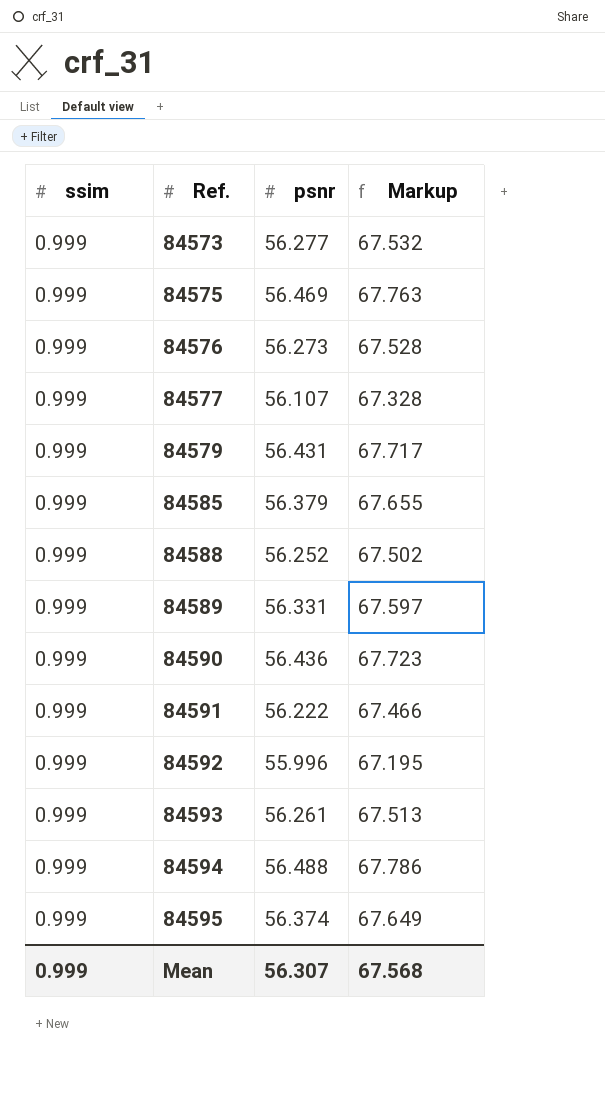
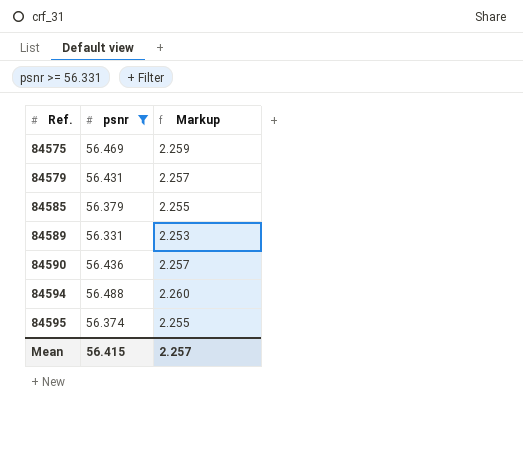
filter: none -> psnr >= 56.331
column ssim | position: 1 -> none
column Markup | formula: [psnr] * 1.2 -> [psnr] * 0.04
Mean | psnr: 56.307 -> 56.415
Mean | Markup: 67.568 -> 2.257

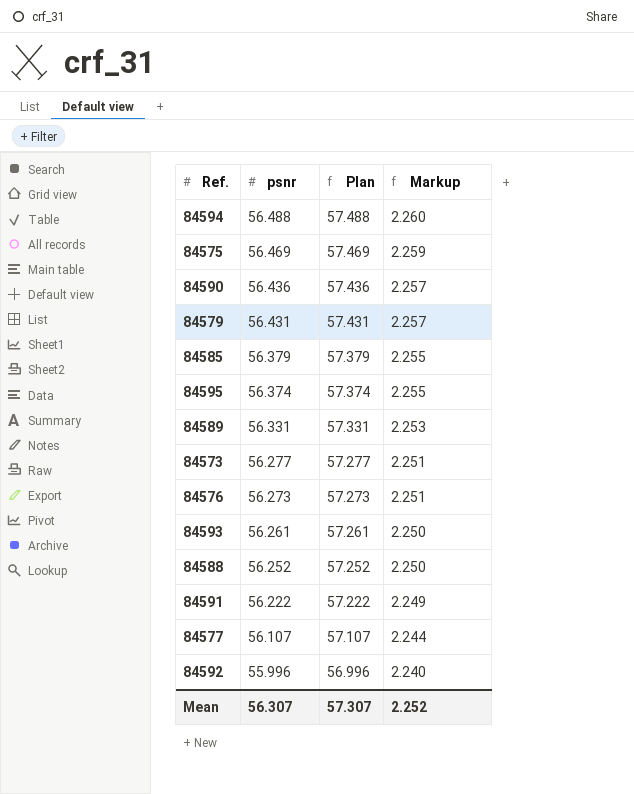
filter: psnr >= 56.331 -> none
row order: Ref. ascending -> psnr descending
column Plan | formula: none -> [psnr] + 1
Mean | psnr: 56.415 -> 56.307
Mean | Markup: 2.257 -> 2.252

